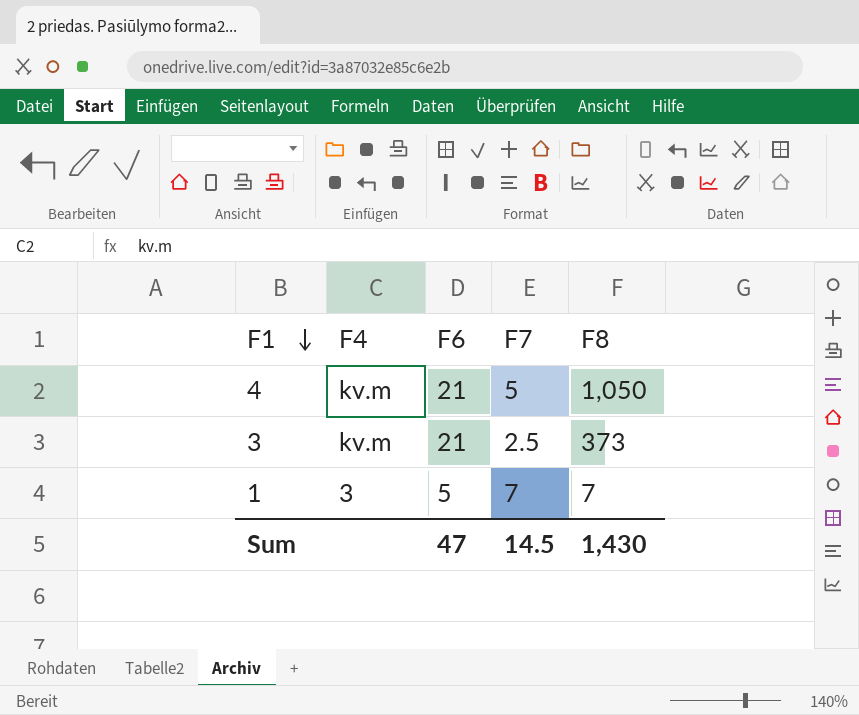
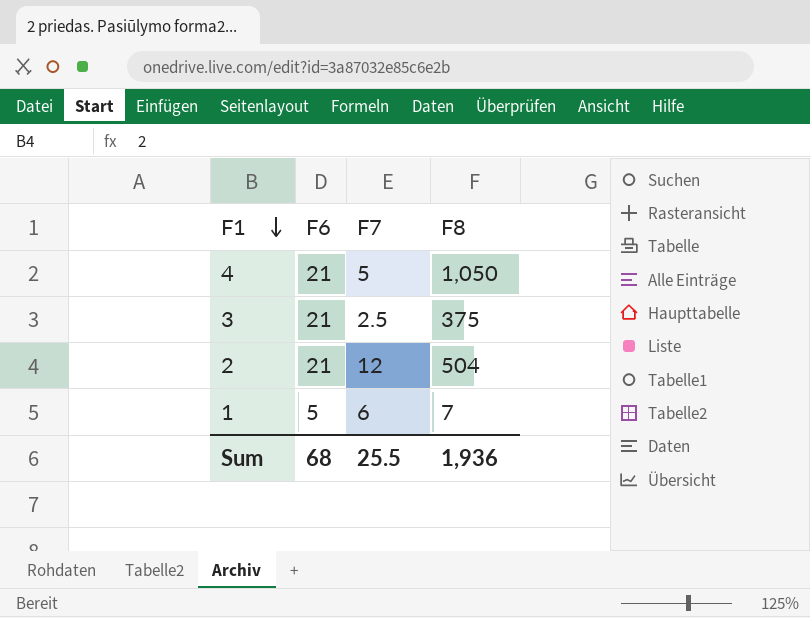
column F4 | position: 2 -> none
3 | F8: 373 -> 375
row 2: none -> 21 | 12 | 504
1 | F7: 7 -> 6
Sum | F6: 47 -> 68
Sum | F7: 14.5 -> 25.5
Sum | F8: 1,430 -> 1,936

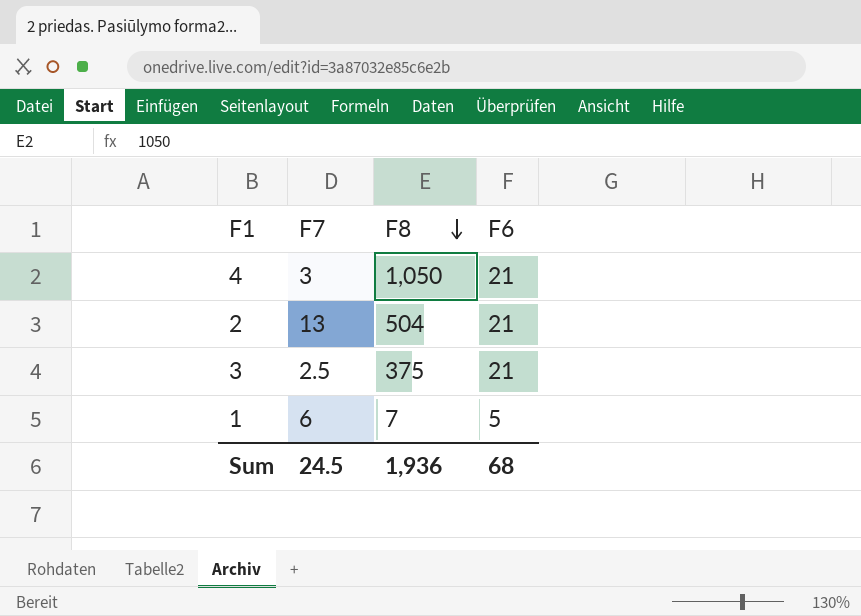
row order: F1 descending -> F8 descending
column F6 | position: 2 -> 4
4 | F7: 5 -> 3
2 | F7: 12 -> 13
Sum | F7: 25.5 -> 24.5

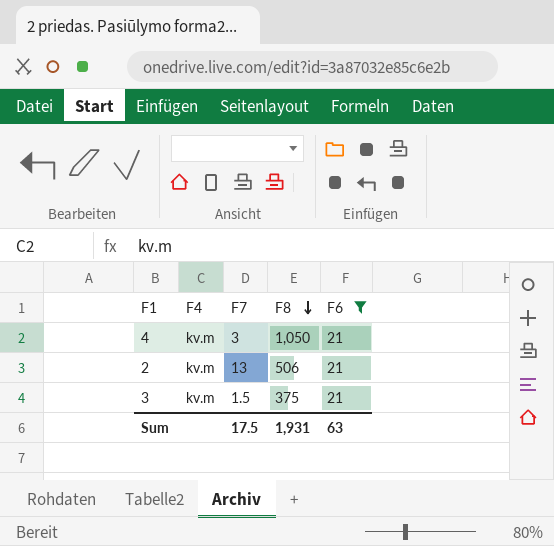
filter: none -> F6 = 21
column F4 | position: none -> 2
2 | F8: 504 -> 506
3 | F7: 2.5 -> 1.5
Sum | F7: 24.5 -> 17.5
Sum | F8: 1,936 -> 1,931
Sum | F6: 68 -> 63

